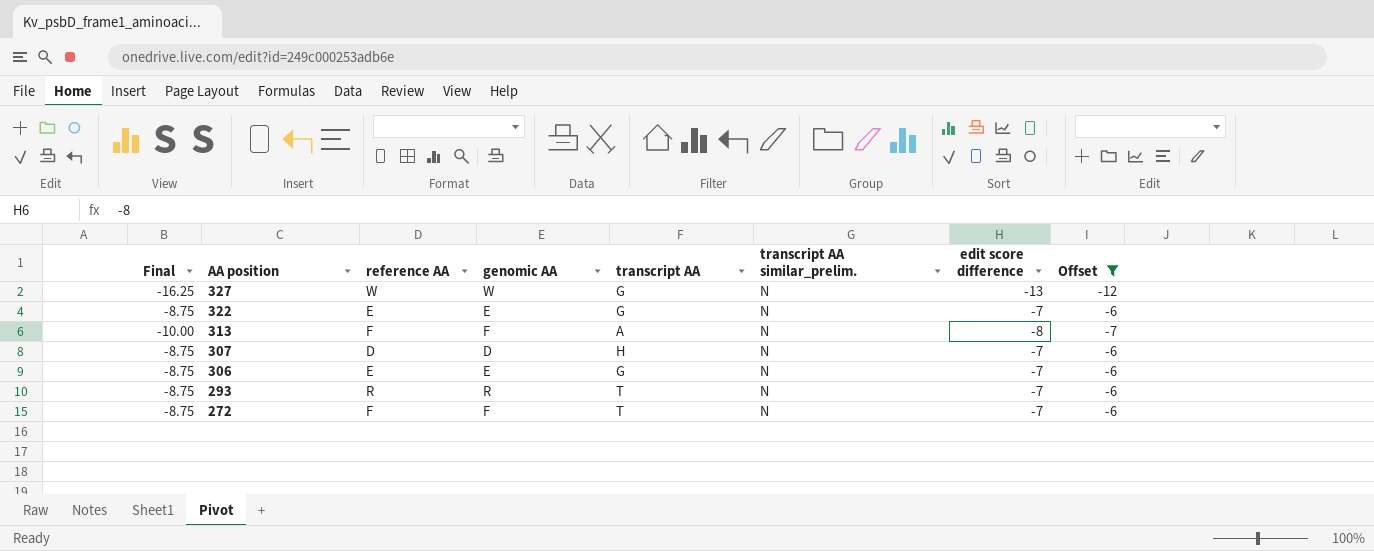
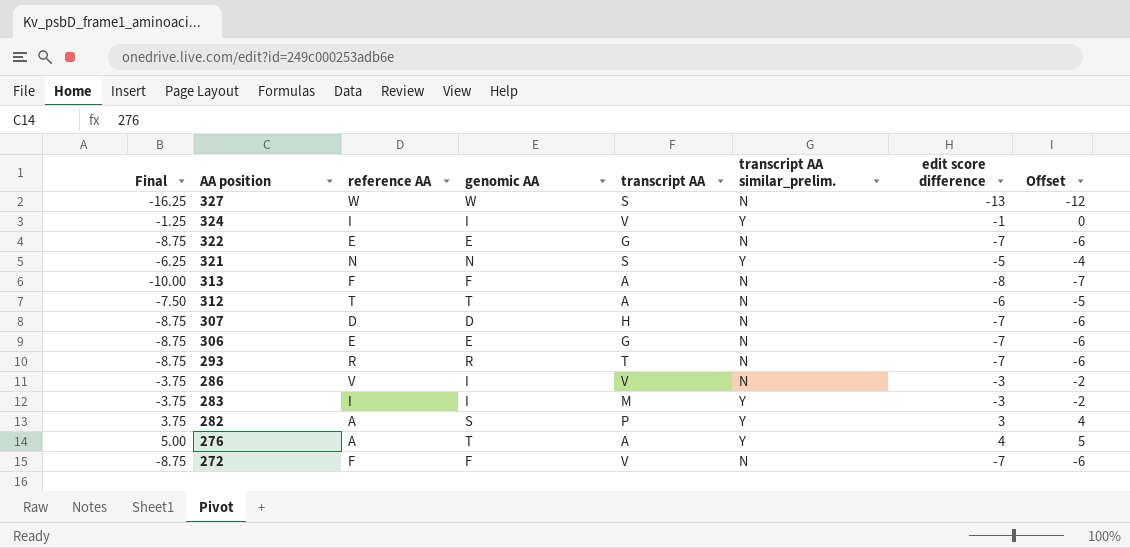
filter: Offset <= -6 -> none
327 | transcript AA: G -> S
272 | transcript AA: T -> V

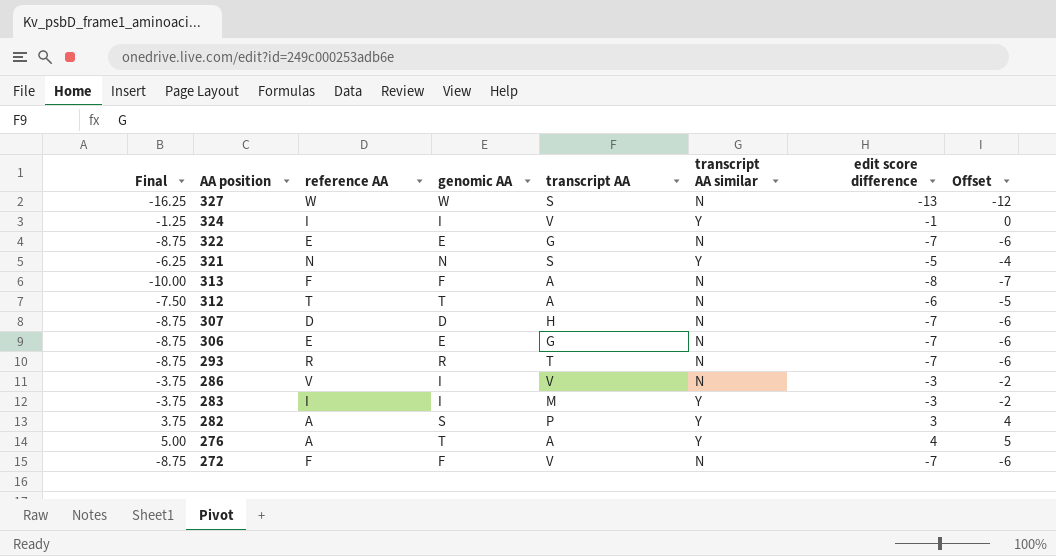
column name: transcript AA similar_prelim. -> transcript AA similar

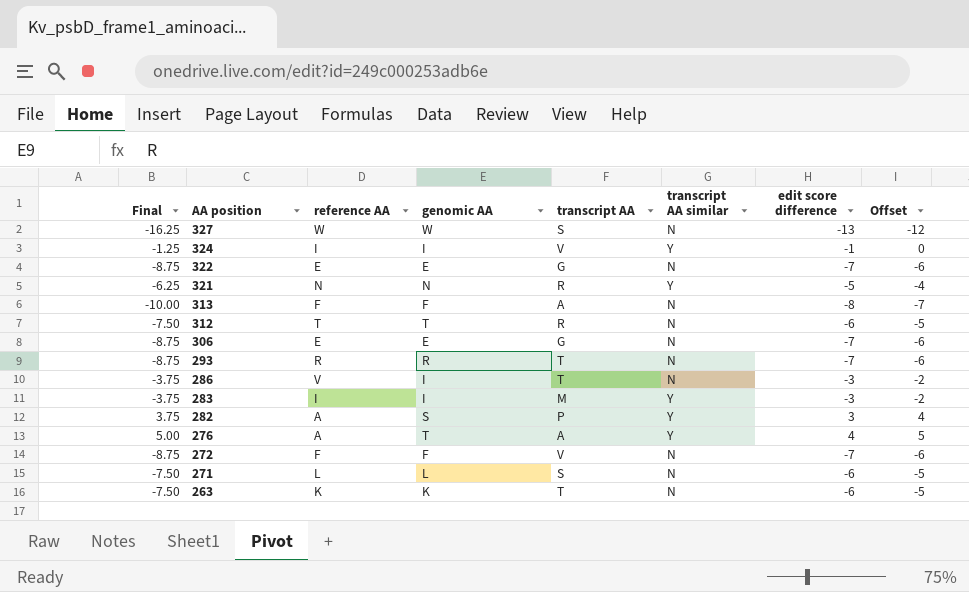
row 307: -8.75 | D | D | H | N | -7 | -6 -> none
321 | transcript AA: S -> R
312 | transcript AA: A -> R
286 | transcript AA: V -> T
row 271: none -> -7.50 | L | L | S | N | -6 | -5
row 263: none -> -7.50 | K | K | T | N | -6 | -5

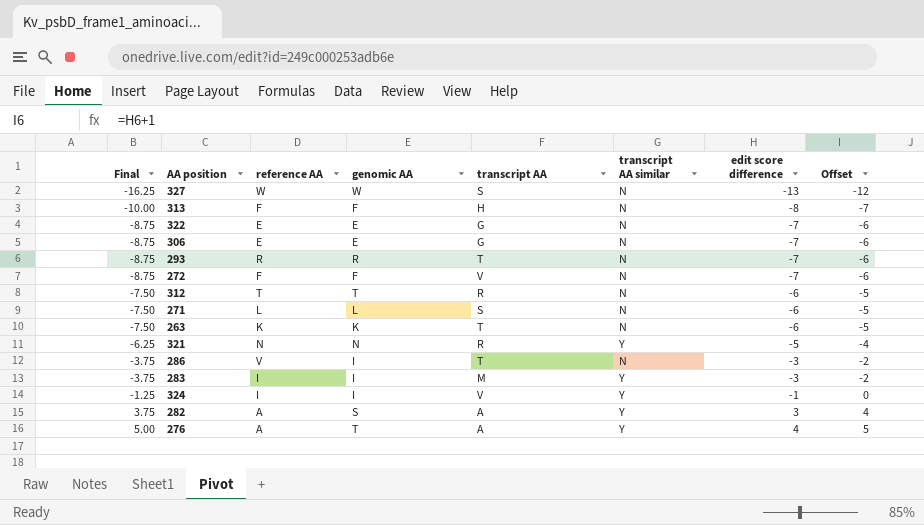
row order: AA position descending -> Final ascending
313 | transcript AA: A -> H
282 | transcript AA: P -> A

